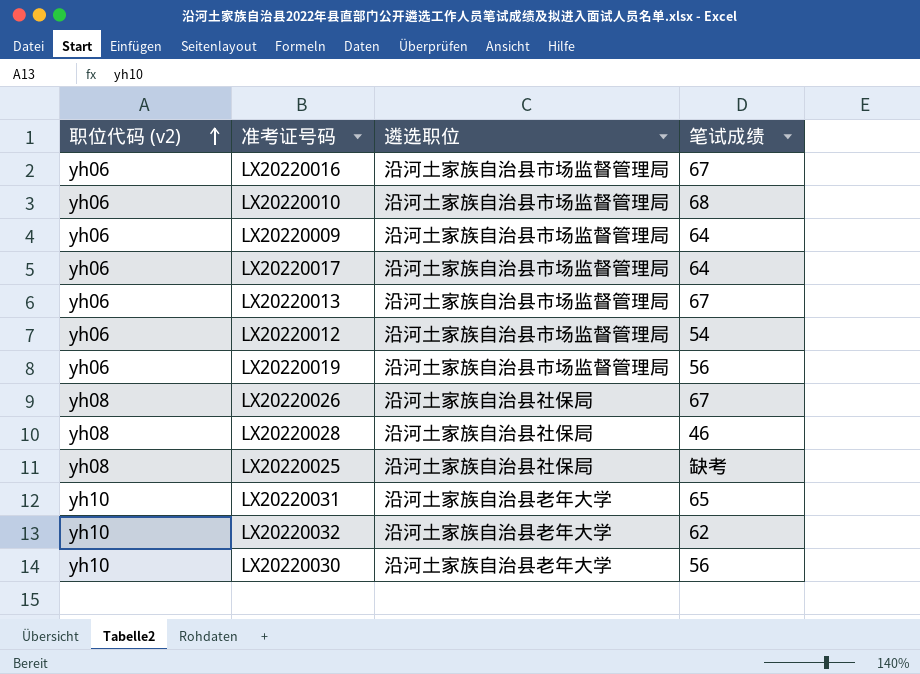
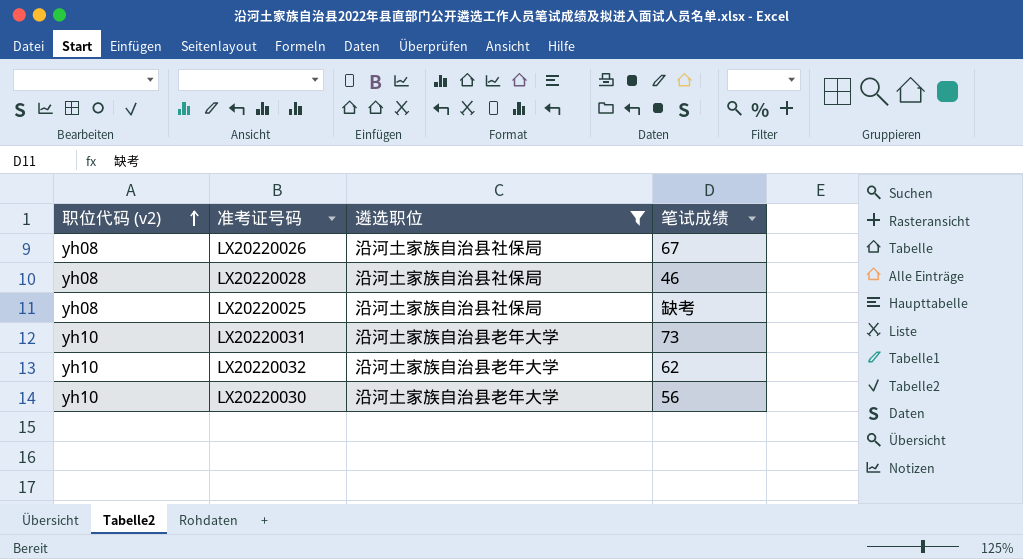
filter: none -> 遴选职位 != 沿河土家族自治县市场监督管理局
LX20220031 | 笔试成绩: 65 -> 73

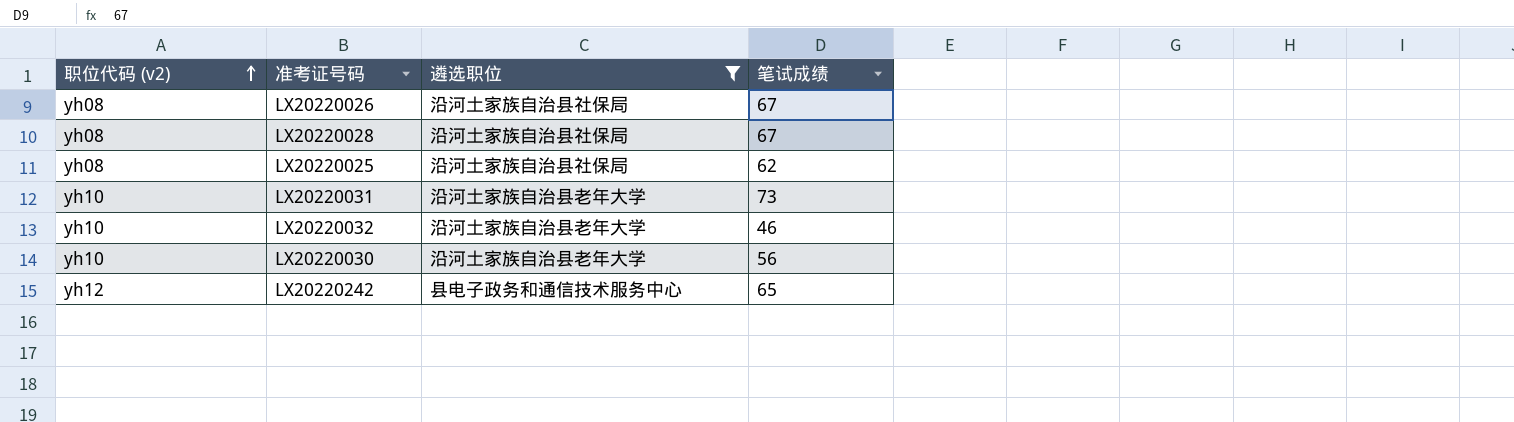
LX20220028 | 笔试成绩: 46 -> 67
LX20220025 | 笔试成绩: 缺考 -> 62
LX20220032 | 笔试成绩: 62 -> 46
row LX20220242: none -> yh12 | 县电子政务和通信技术服务中心 | 65

